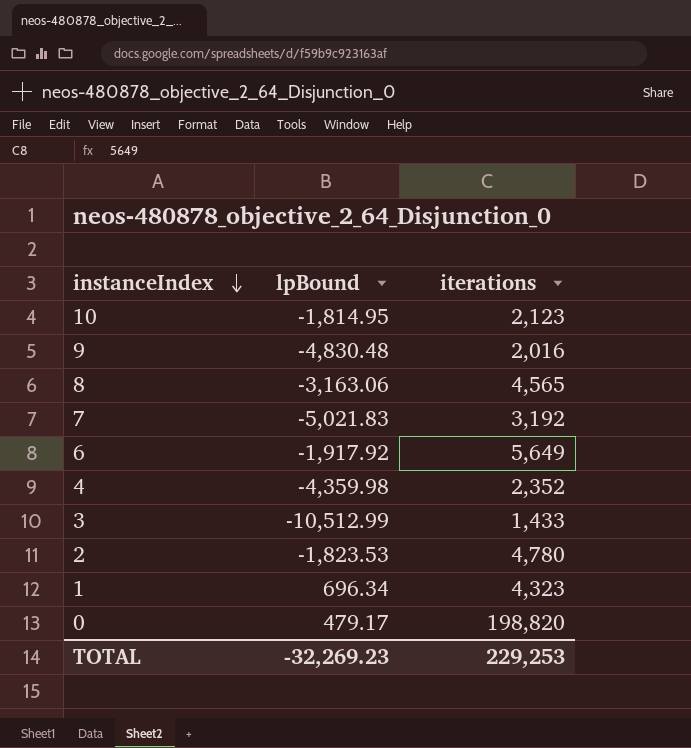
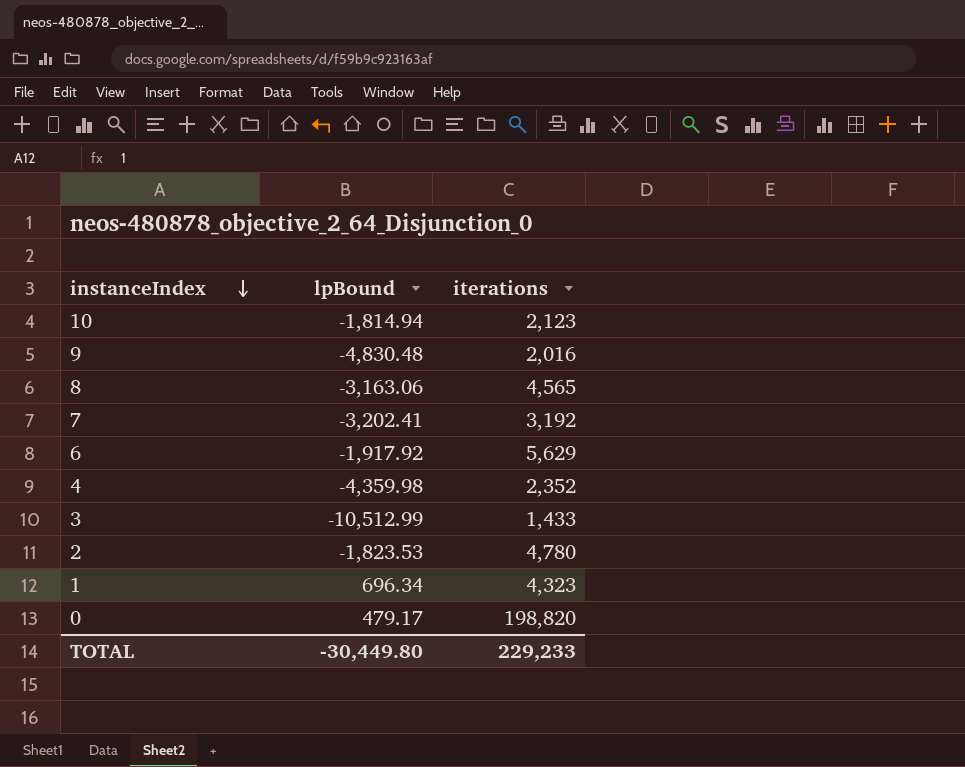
10 | lpBound: -1,814.95 -> -1,814.94
7 | lpBound: -5,021.83 -> -3,202.41
6 | iterations: 5,649 -> 5,629
TOTAL | lpBound: -32,269.23 -> -30,449.80
TOTAL | iterations: 229,253 -> 229,233

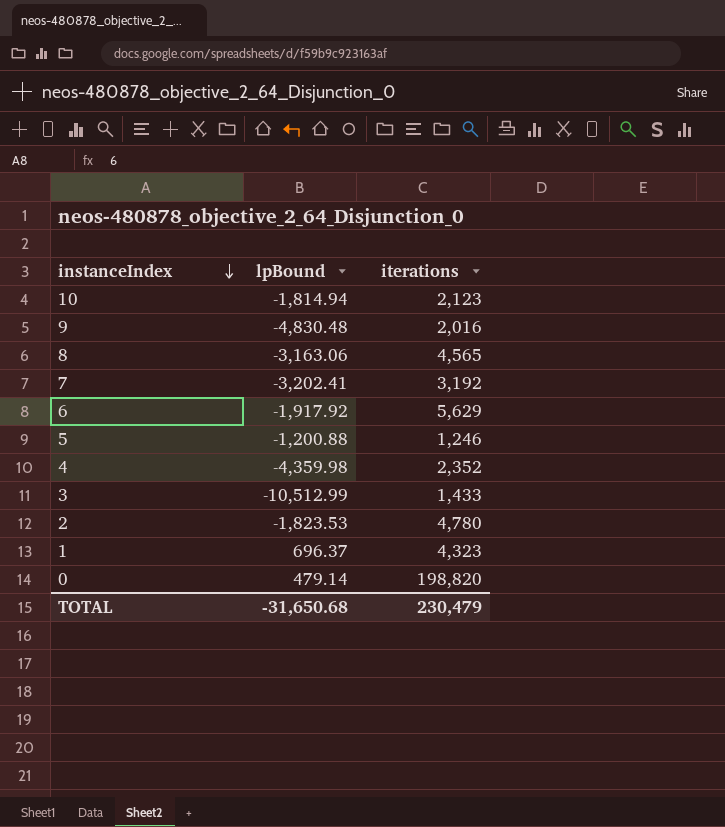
row 5: none -> -1,200.88 | 1,246
1 | lpBound: 696.34 -> 696.37
0 | lpBound: 479.17 -> 479.14
TOTAL | lpBound: -30,449.80 -> -31,650.68
TOTAL | iterations: 229,233 -> 230,479

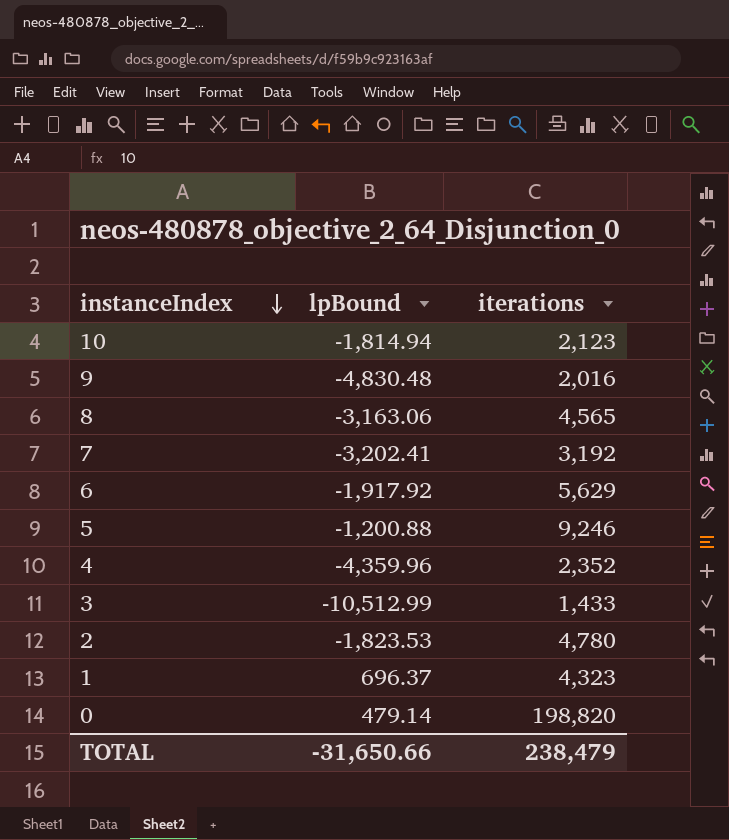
5 | iterations: 1,246 -> 9,246
4 | lpBound: -4,359.98 -> -4,359.96
TOTAL | lpBound: -31,650.68 -> -31,650.66
TOTAL | iterations: 230,479 -> 238,479

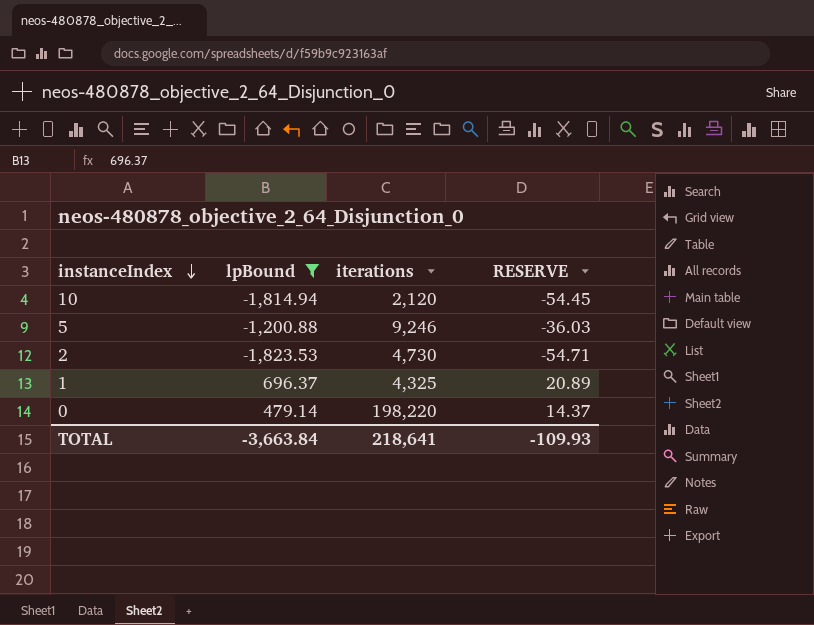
filter: none -> lpBound >= -1,823.53
column RESERVE | formula: none -> [lpBound] * 0.03
10 | iterations: 2,123 -> 2,120
2 | iterations: 4,780 -> 4,730
1 | iterations: 4,323 -> 4,325
0 | iterations: 198,820 -> 198,220
TOTAL | lpBound: -31,650.66 -> -3,663.84
TOTAL | iterations: 238,479 -> 218,641

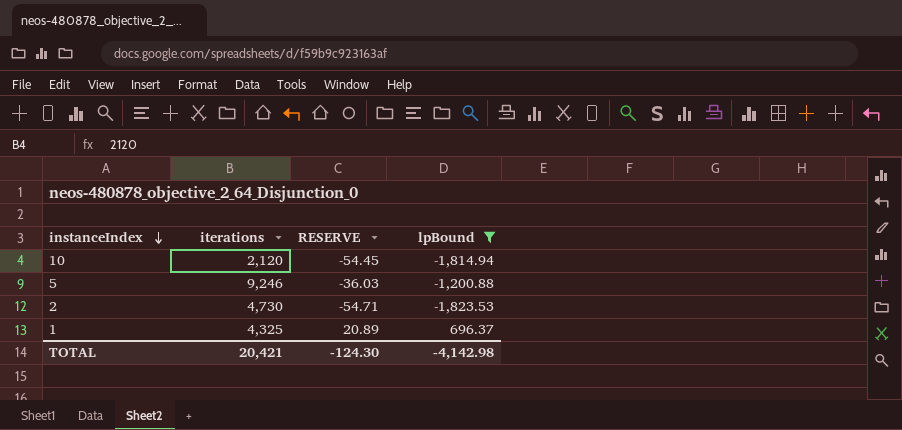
column lpBound | position: 2 -> 4
row 0: 479.14 | 198,220 | 14.37 -> none
TOTAL | iterations: 218,641 -> 20,421
TOTAL | RESERVE: -109.93 -> -124.30
TOTAL | lpBound: -3,663.84 -> -4,142.98

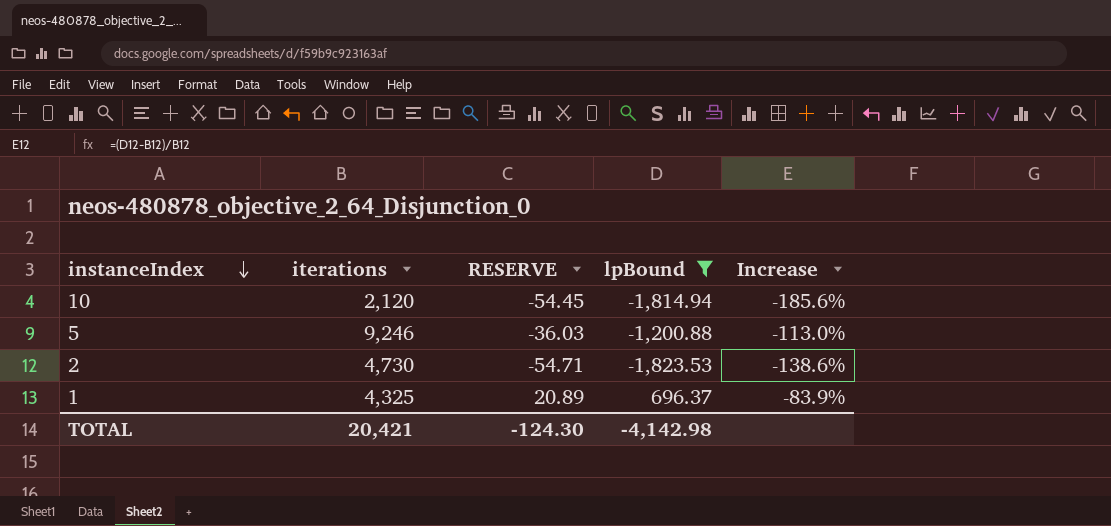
column Increase | formula: none -> ([lpBound] - [iterations]) / [iterations]

